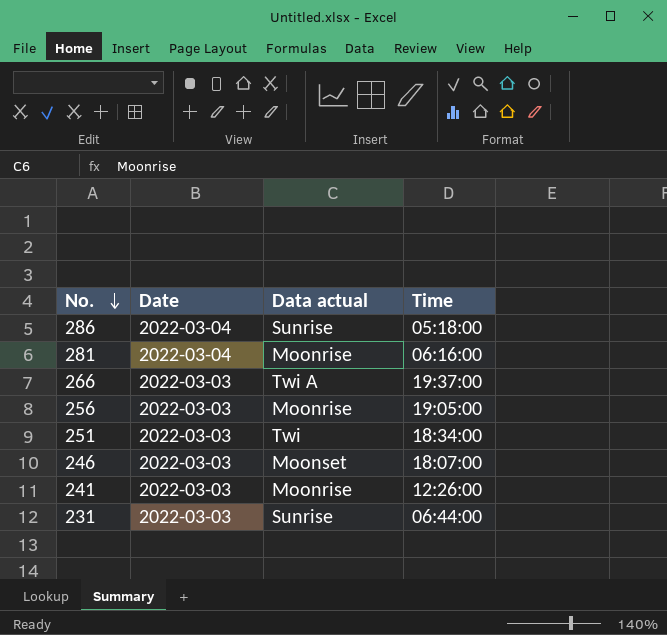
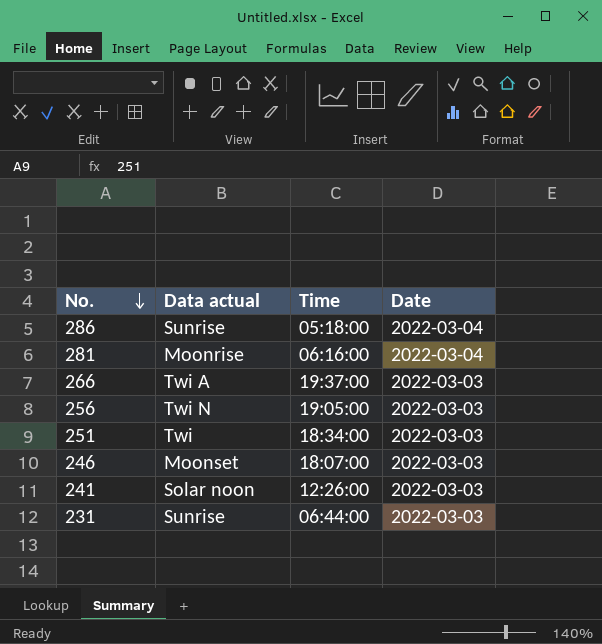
column Date | position: 2 -> 4
256 | Data actual: Moonrise -> Twi N
241 | Data actual: Moonrise -> Solar noon

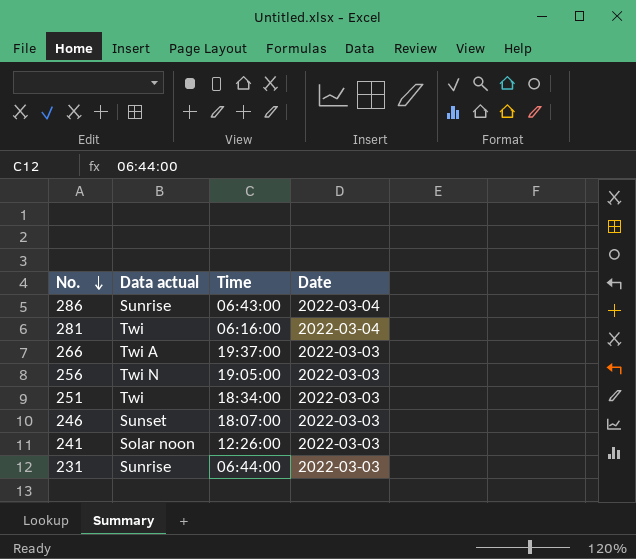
286 | Time: 05:18:00 -> 06:43:00
281 | Data actual: Moonrise -> Twi
246 | Data actual: Moonset -> Sunset

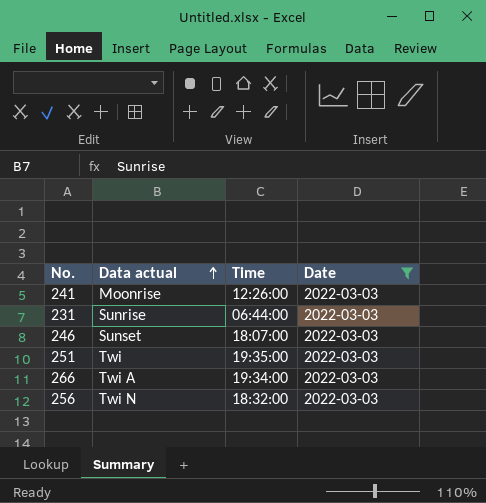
filter: none -> Date = 2022-03-03
row order: No. descending -> Data actual ascending
241 | Data actual: Solar noon -> Moonrise
251 | Time: 18:34:00 -> 19:35:00
266 | Time: 19:37:00 -> 19:34:00
256 | Time: 19:05:00 -> 18:32:00

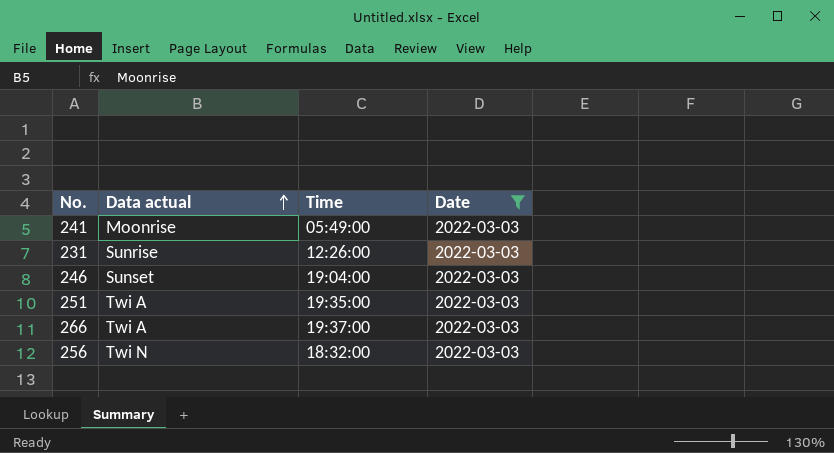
241 | Time: 12:26:00 -> 05:49:00
231 | Time: 06:44:00 -> 12:26:00
246 | Time: 18:07:00 -> 19:04:00
251 | Data actual: Twi -> Twi A
266 | Time: 19:34:00 -> 19:37:00

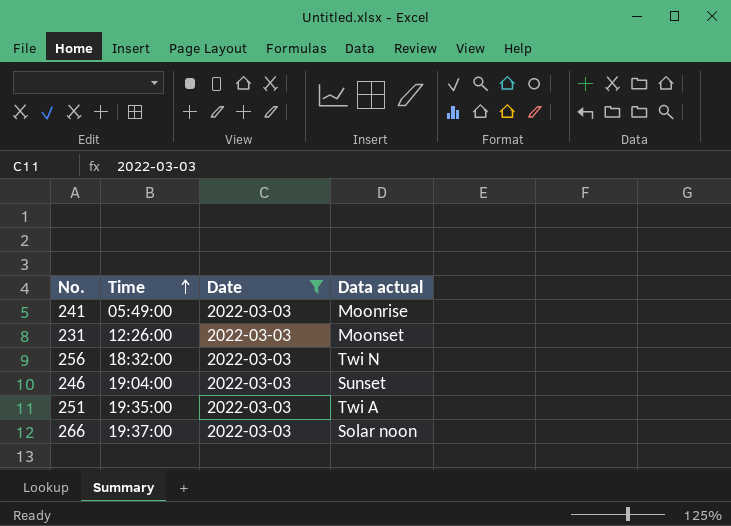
row order: Data actual ascending -> Time ascending
column Data actual | position: 2 -> 4
231 | Data actual: Sunrise -> Moonset
266 | Data actual: Twi A -> Solar noon

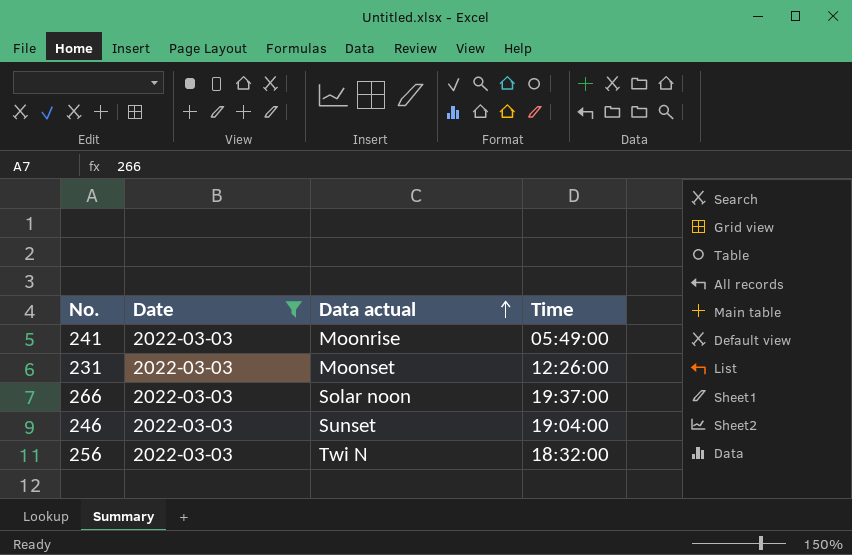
row order: Time ascending -> Data actual ascending
column Time | position: 2 -> 4
row 251: 19:35:00 | 2022-03-03 | Twi A -> none

